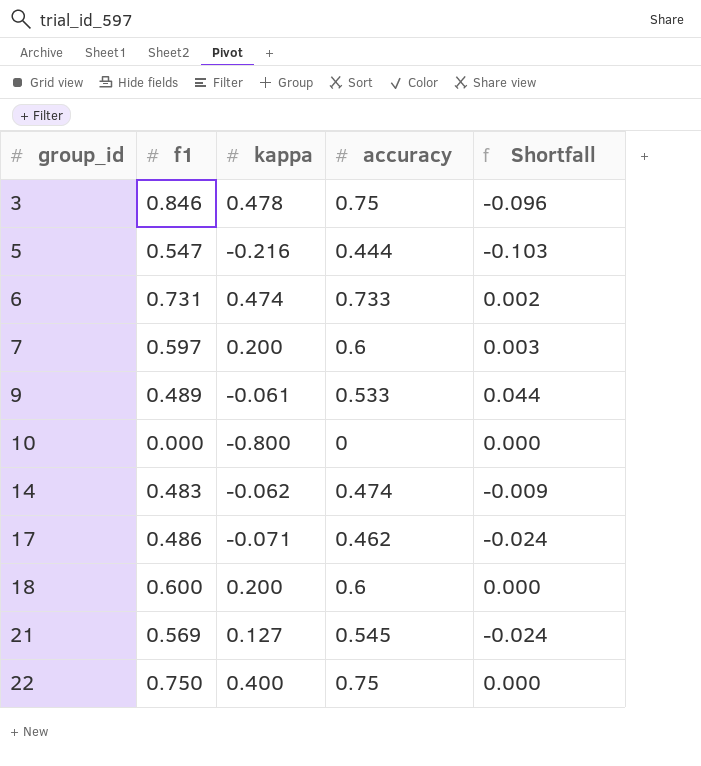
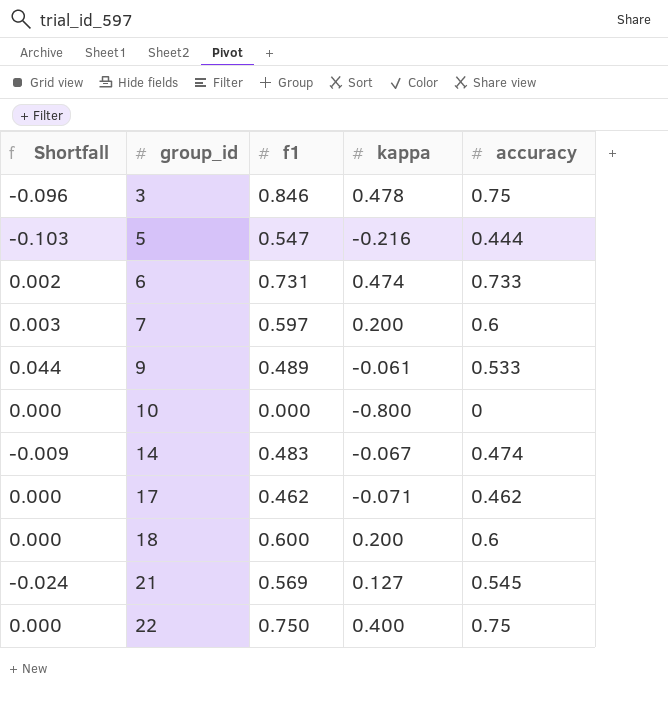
column Shortfall | position: 5 -> 1
14 | kappa: -0.062 -> -0.067
17 | Shortfall: -0.024 -> 0.000
17 | f1: 0.486 -> 0.462

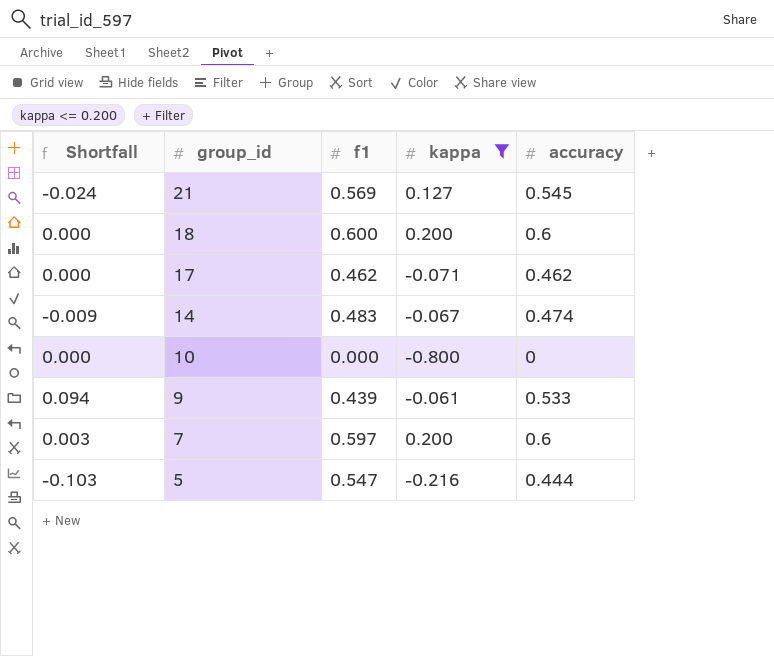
filter: none -> kappa <= 0.200
row order: group_id ascending -> group_id descending
9 | Shortfall: 0.044 -> 0.094
9 | f1: 0.489 -> 0.439

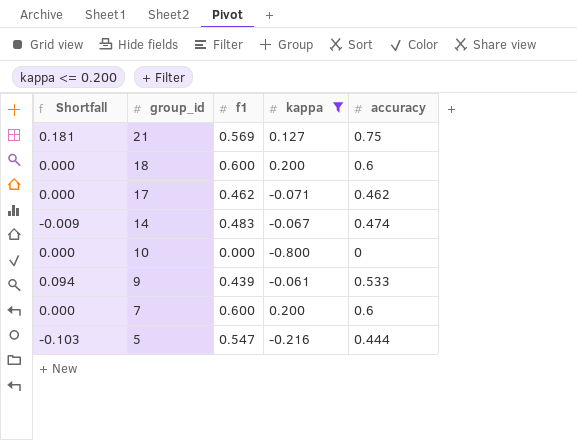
21 | Shortfall: -0.024 -> 0.181
21 | accuracy: 0.545 -> 0.75
7 | Shortfall: 0.003 -> 0.000
7 | f1: 0.597 -> 0.600

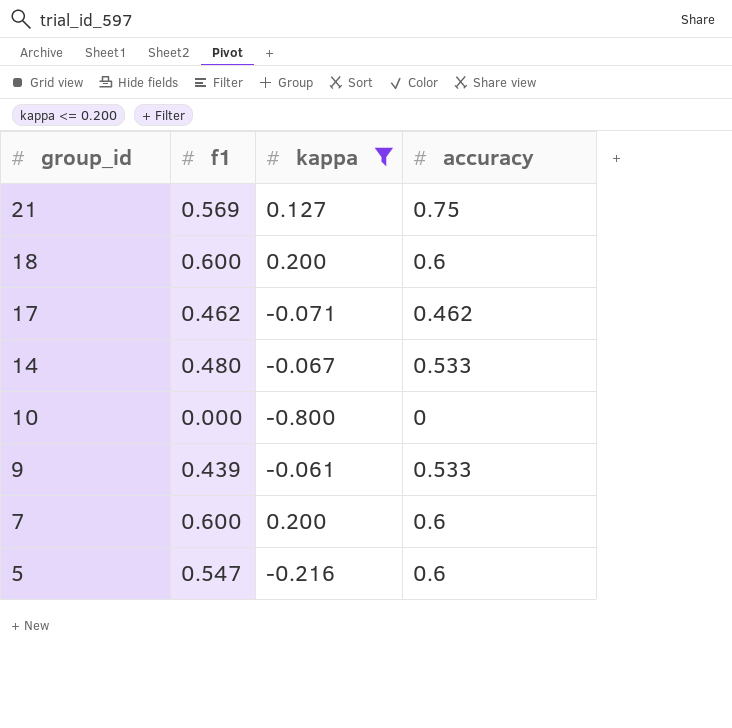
column Shortfall | formula: [accuracy] - [f1] -> none
14 | f1: 0.483 -> 0.480
14 | accuracy: 0.474 -> 0.533
5 | accuracy: 0.444 -> 0.6

